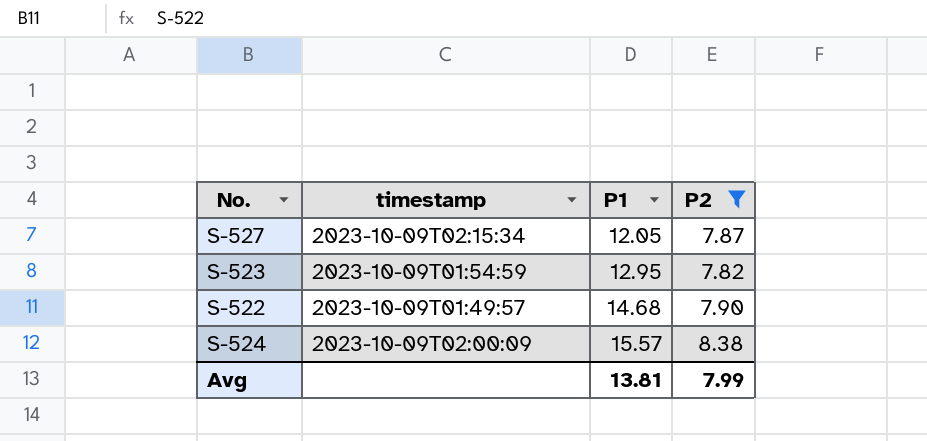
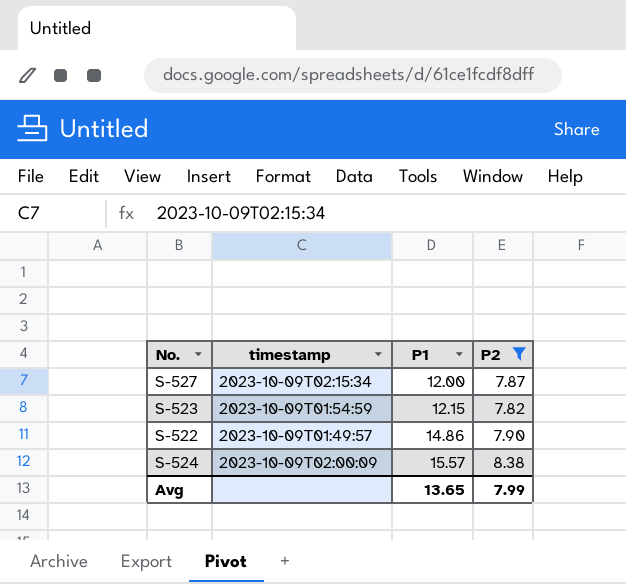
S-527 | P1: 12.05 -> 12.00
S-523 | P1: 12.95 -> 12.15
S-522 | P1: 14.68 -> 14.86
Avg | P1: 13.81 -> 13.65

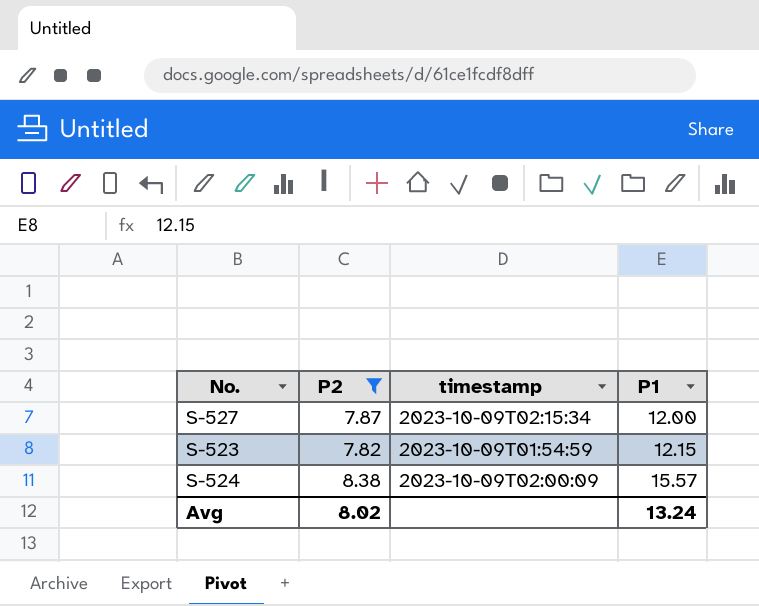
column P2 | position: 4 -> 2
row S-522: 2023-10-09T01:49:57 | 14.86 | 7.90 -> none
Avg | P2: 7.99 -> 8.02
Avg | P1: 13.65 -> 13.24

